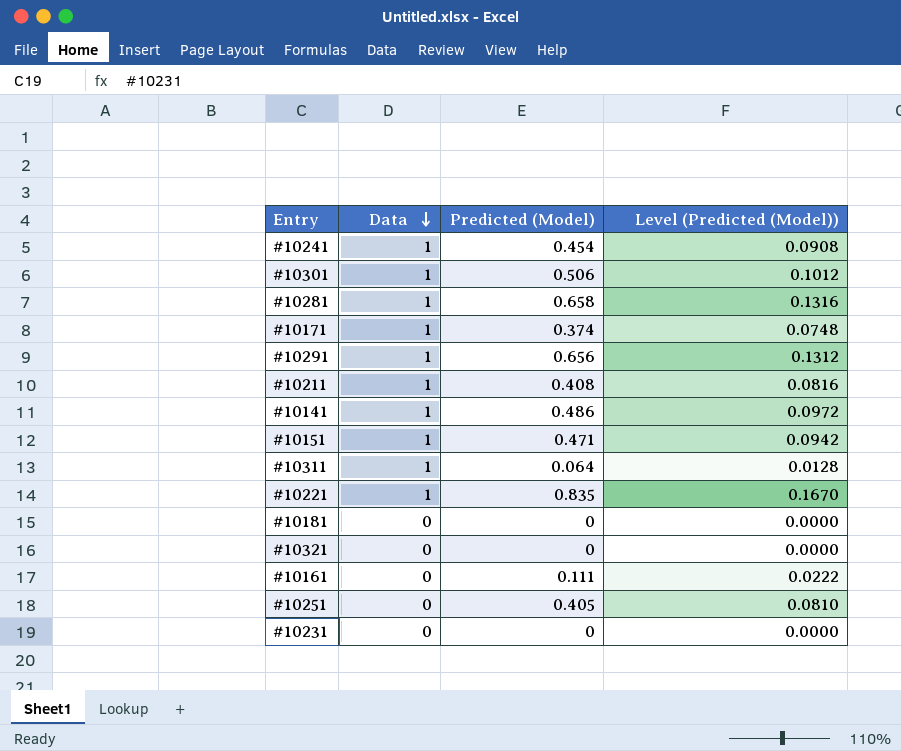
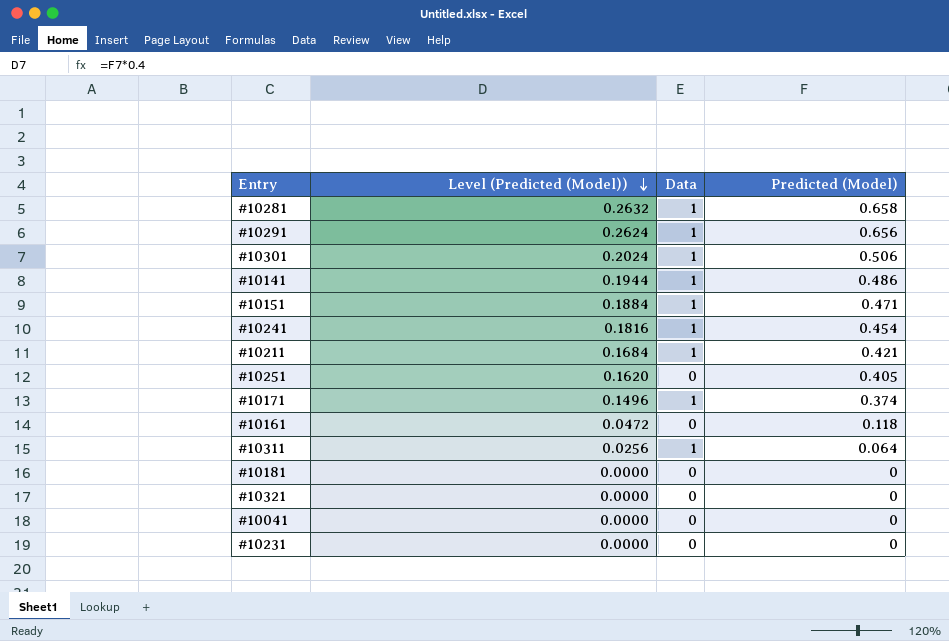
row order: Data descending -> Level (Predicted (Model)) descending
column Level (Predicted (Model)) | formula: [Predicted (Model)] * 0.2 -> [Predicted (Model)] * 0.4
column Level (Predicted (Model)) | position: 4 -> 2
row #10221: 1 | 0.835 | 0.1670 -> none
#10211 | Predicted (Model): 0.408 -> 0.421
#10161 | Predicted (Model): 0.111 -> 0.118
row #10041: none -> 0.0000 | 0 | 0

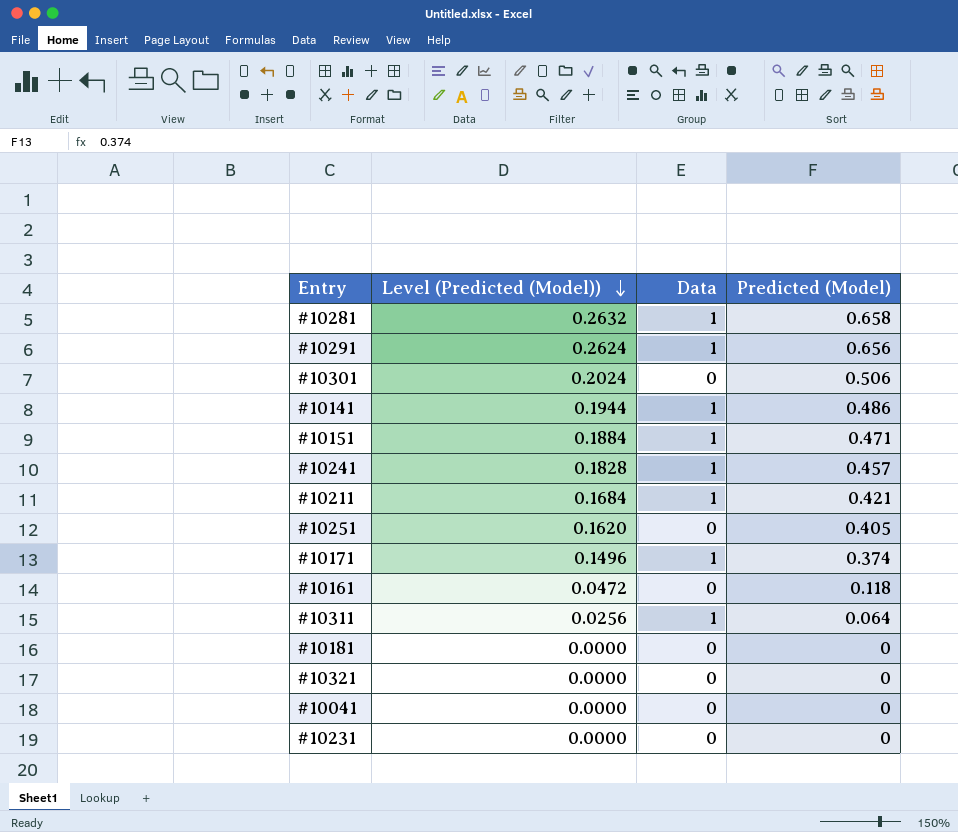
#10301 | Data: 1 -> 0
#10241 | Level (Predicted (Model)): 0.1816 -> 0.1828
#10241 | Predicted (Model): 0.454 -> 0.457

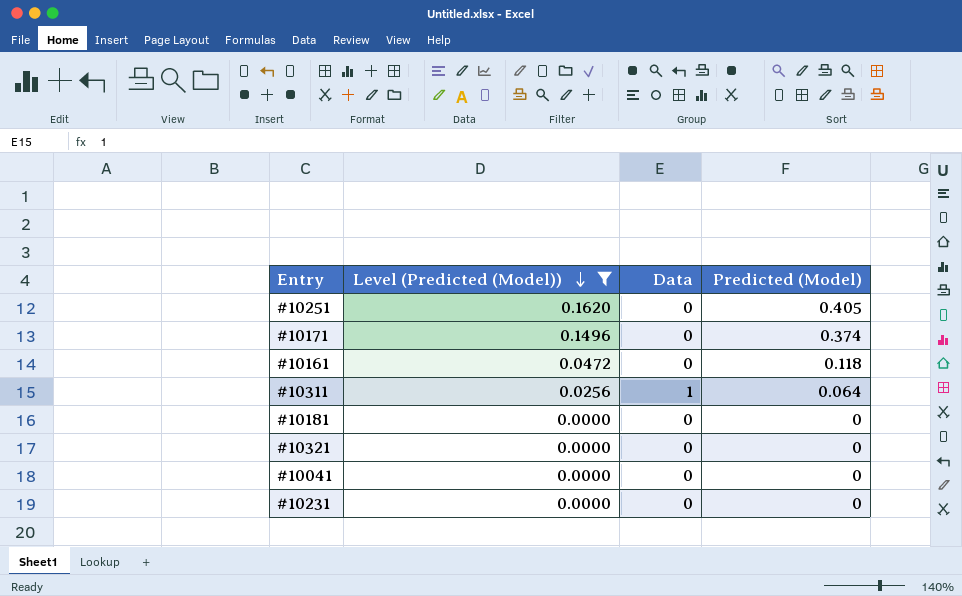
filter: none -> Level (Predicted (Model)) <= 0.1620
#10171 | Data: 1 -> 0

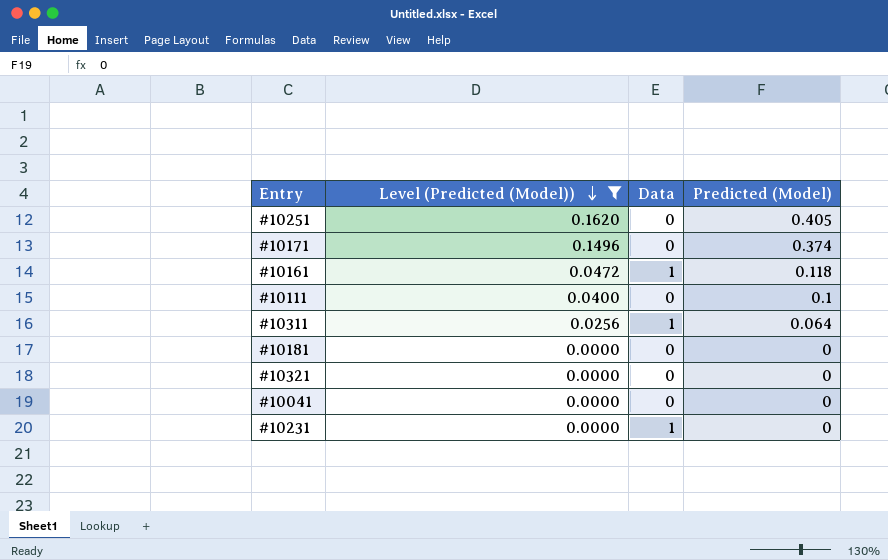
#10161 | Data: 0 -> 1
row #10111: none -> 0.0400 | 0 | 0.1
#10231 | Data: 0 -> 1

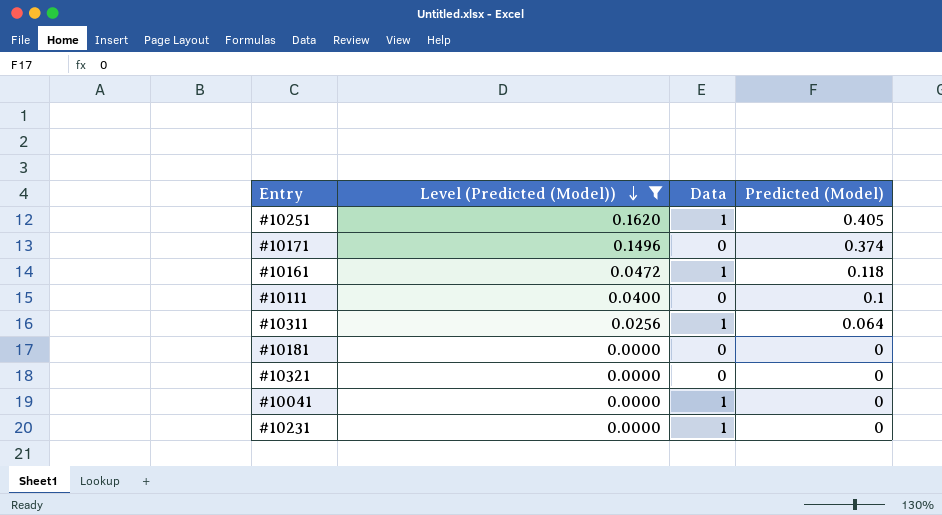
#10251 | Data: 0 -> 1
#10041 | Data: 0 -> 1

